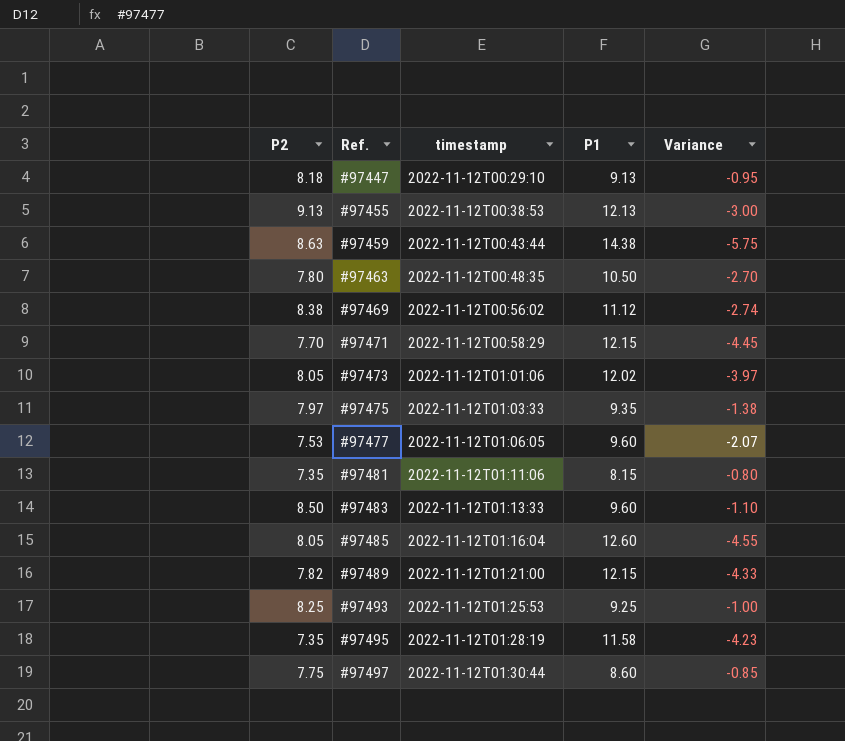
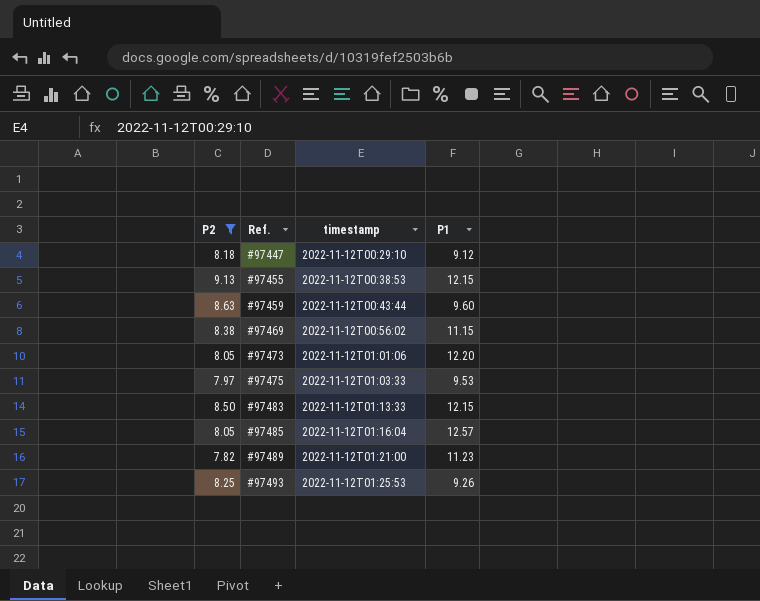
filter: none -> P2 >= 7.82
column Variance | formula: [P2] - [P1] -> none
#97447 | P1: 9.13 -> 9.12
#97455 | P1: 12.13 -> 12.15
#97459 | P1: 14.38 -> 9.60
#97469 | P1: 11.12 -> 11.15
#97473 | P1: 12.02 -> 12.20
#97475 | P1: 9.35 -> 9.53
#97483 | P1: 9.60 -> 12.15
#97485 | P1: 12.60 -> 12.57
#97489 | P1: 12.15 -> 11.23
#97493 | P1: 9.25 -> 9.26

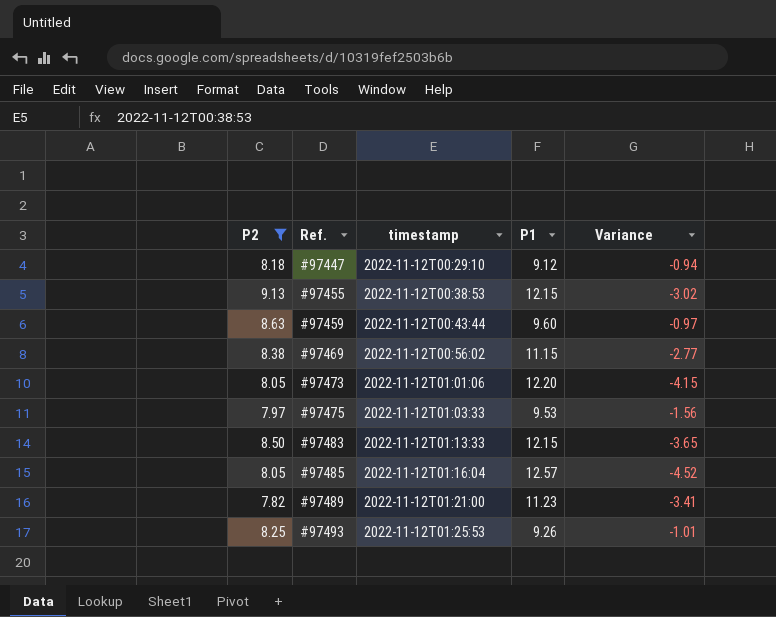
column Variance | formula: none -> [P2] - [P1]

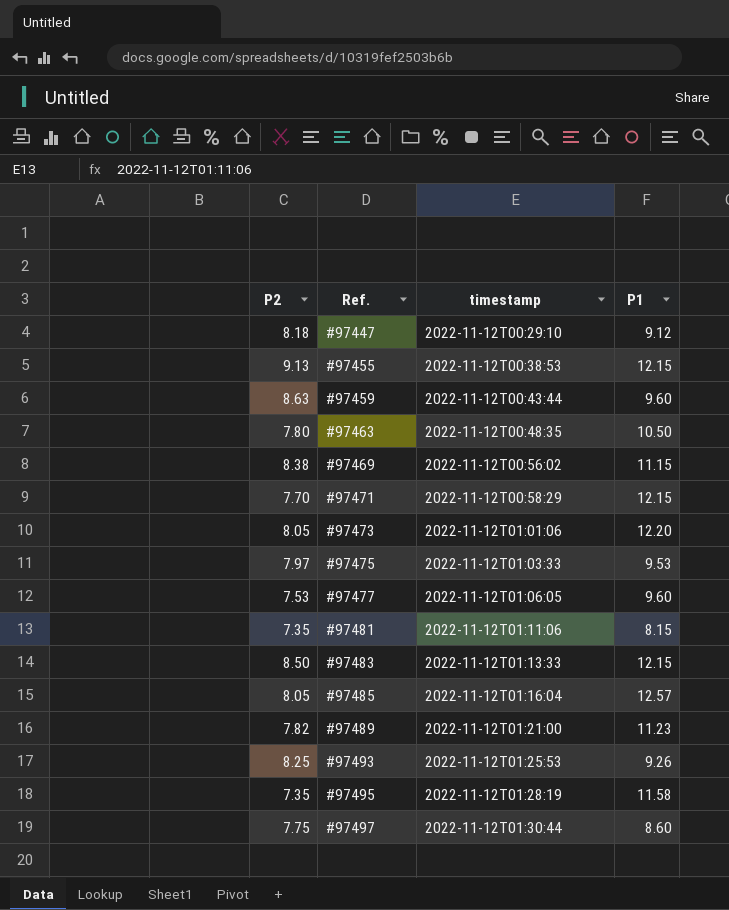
filter: P2 >= 7.82 -> none
column Variance | formula: [P2] - [P1] -> none

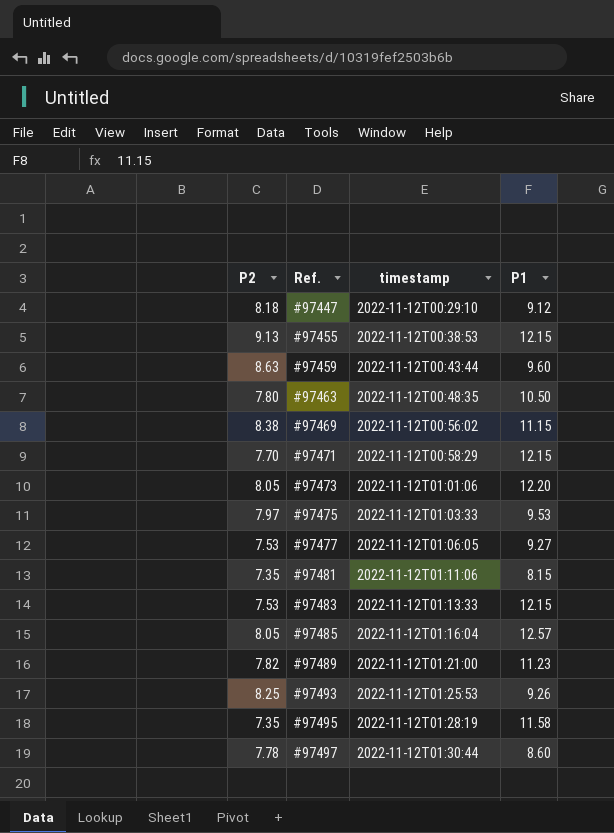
#97477 | P1: 9.60 -> 9.27
#97483 | P2: 8.50 -> 7.53
#97497 | P2: 7.75 -> 7.78

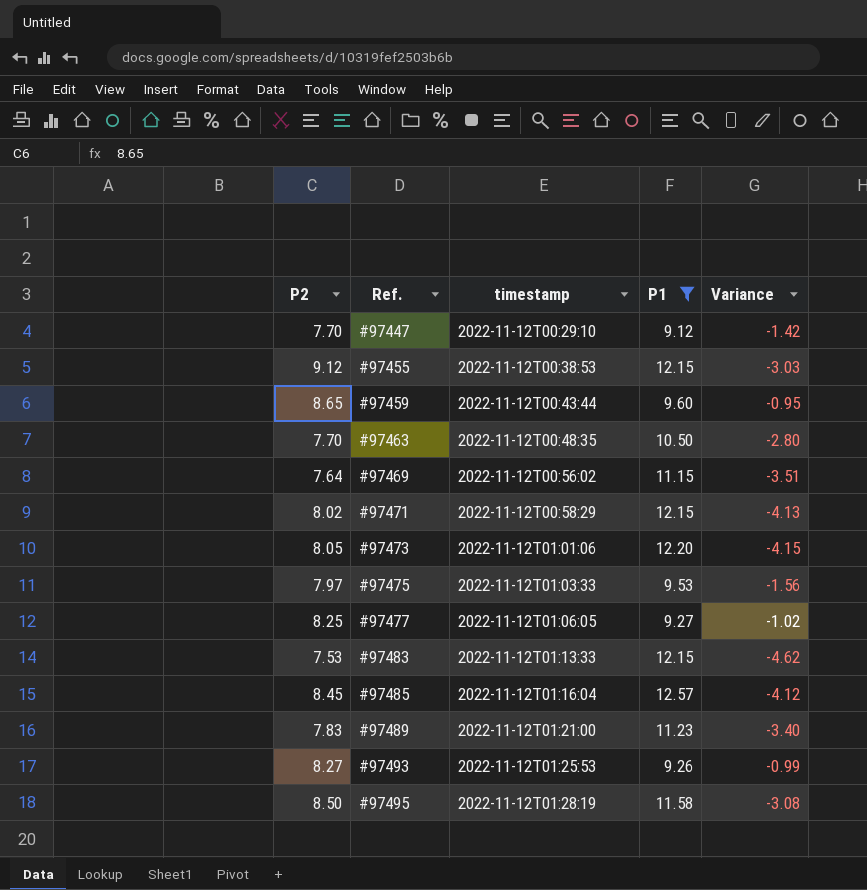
filter: none -> P1 >= 9.12
column Variance | formula: none -> [P2] - [P1]
#97447 | P2: 8.18 -> 7.70
#97455 | P2: 9.13 -> 9.12
#97459 | P2: 8.63 -> 8.65
#97463 | P2: 7.80 -> 7.70
#97469 | P2: 8.38 -> 7.64
#97471 | P2: 7.70 -> 8.02
#97477 | P2: 7.53 -> 8.25
#97485 | P2: 8.05 -> 8.45
#97489 | P2: 7.82 -> 7.83
#97493 | P2: 8.25 -> 8.27
#97495 | P2: 7.35 -> 8.50

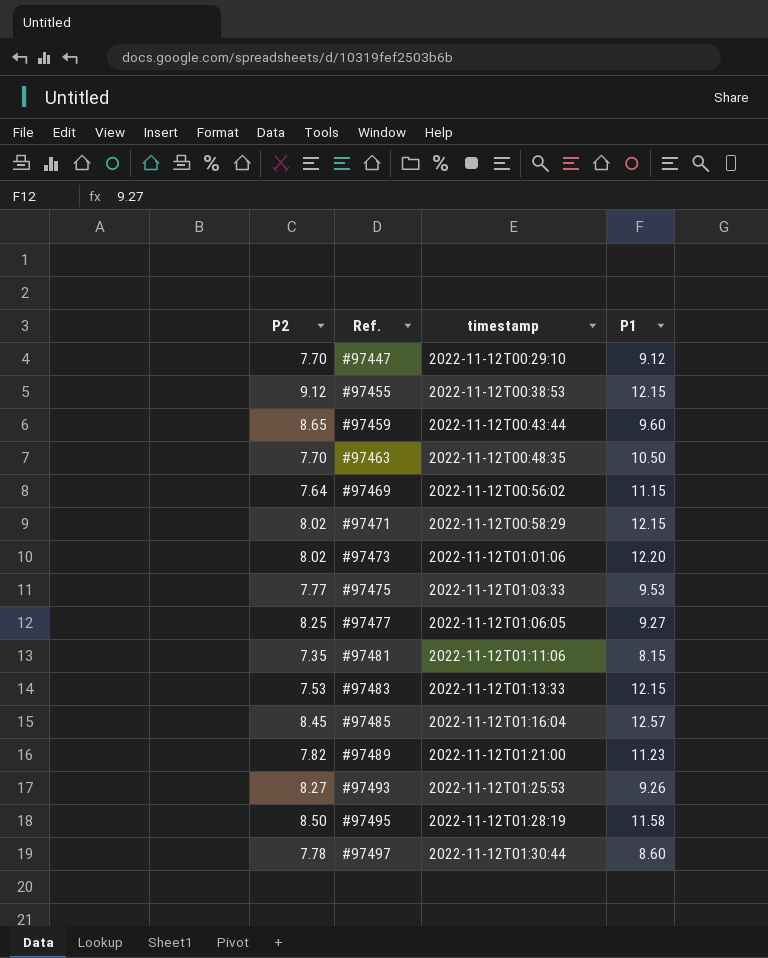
filter: P1 >= 9.12 -> none
column Variance | formula: [P2] - [P1] -> none
#97473 | P2: 8.05 -> 8.02
#97475 | P2: 7.97 -> 7.77
#97489 | P2: 7.83 -> 7.82

